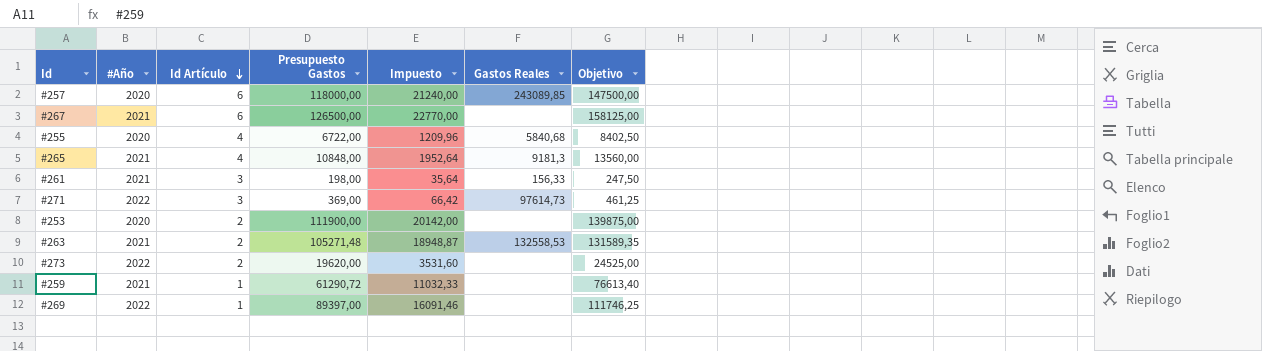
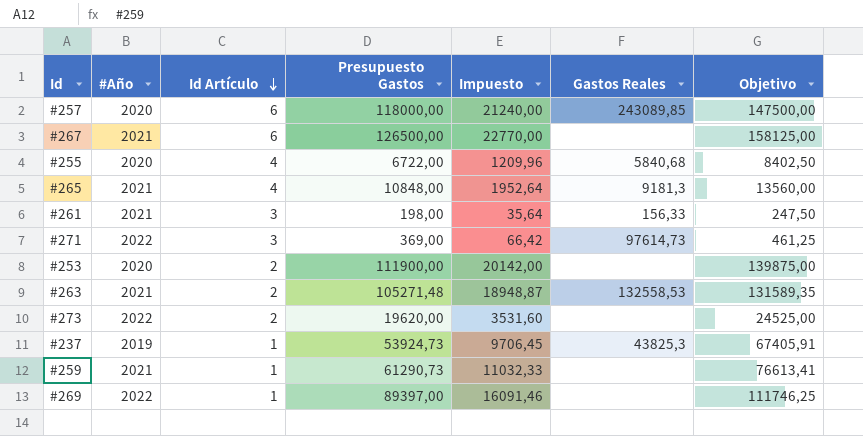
row #237: none -> 2019 | 1 | 53924,73 | 9706,45 | 43825,3 | 67405,91
#259 | Presupuesto Gastos: 61290,72 -> 61290,73
#259 | Objetivo: 76613,40 -> 76613,41

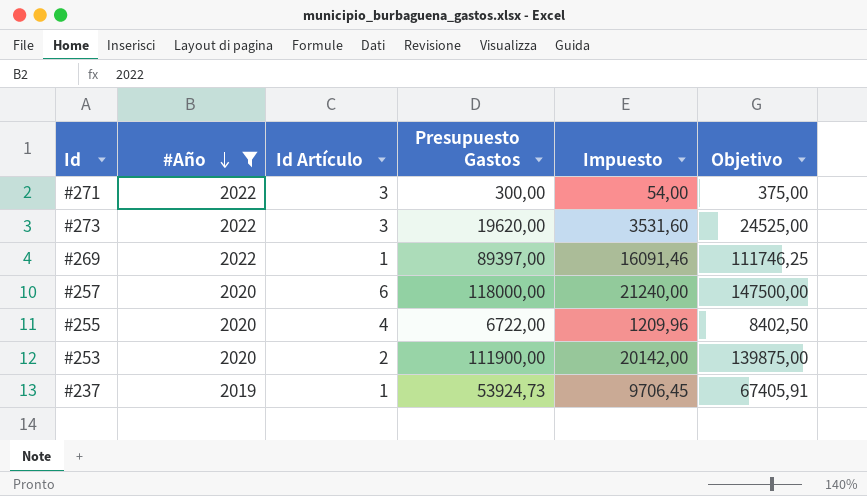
filter: none -> #Año != 2021
row order: Id Artículo descending -> #Año descending
column Gastos Reales | position: 6 -> none
#271 | Presupuesto Gastos: 369,00 -> 300,00
#271 | Impuesto: 66,42 -> 54,00
#271 | Objetivo: 461,25 -> 375,00
#273 | Id Artículo: 2 -> 3

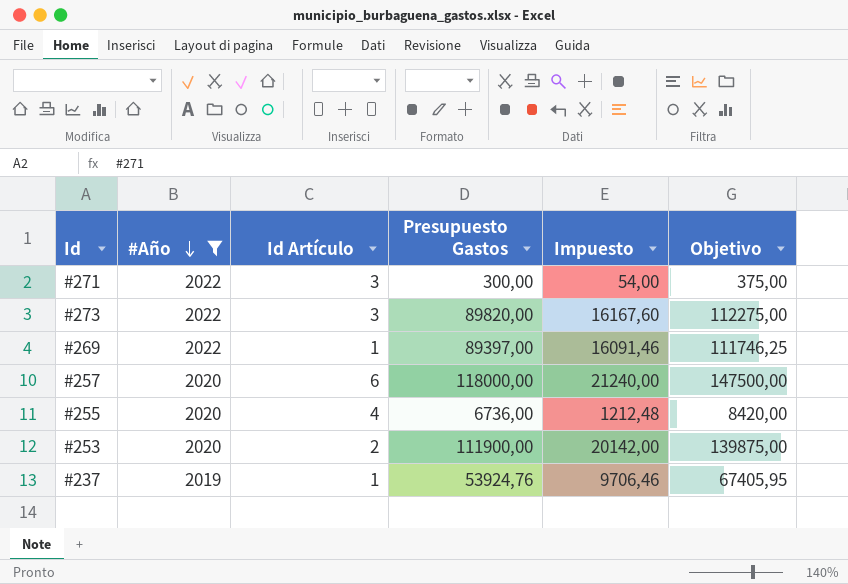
#273 | Presupuesto Gastos: 19620,00 -> 89820,00
#273 | Impuesto: 3531,60 -> 16167,60
#273 | Objetivo: 24525,00 -> 112275,00
#255 | Presupuesto Gastos: 6722,00 -> 6736,00
#255 | Impuesto: 1209,96 -> 1212,48
#255 | Objetivo: 8402,50 -> 8420,00
#237 | Presupuesto Gastos: 53924,73 -> 53924,76
#237 | Impuesto: 9706,45 -> 9706,46
#237 | Objetivo: 67405,91 -> 67405,95

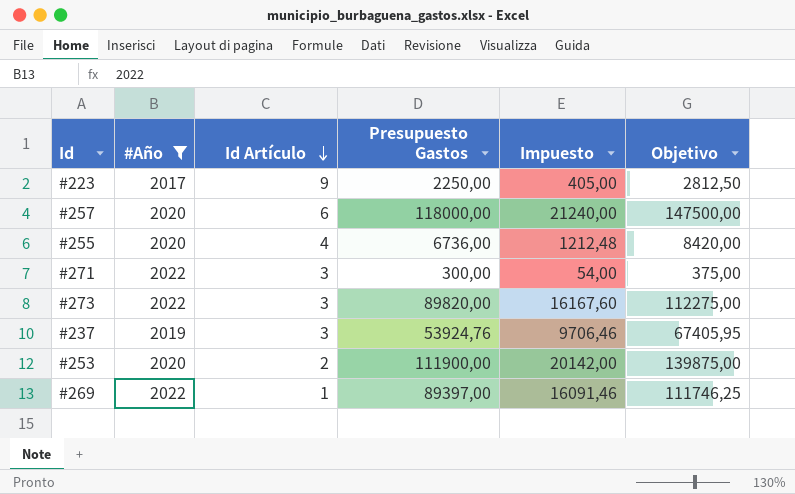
row order: #Año descending -> Id Artículo descending
row #223: none -> 2017 | 9 | 2250,00 | 405,00 | 2812,50
#237 | Id Artículo: 1 -> 3

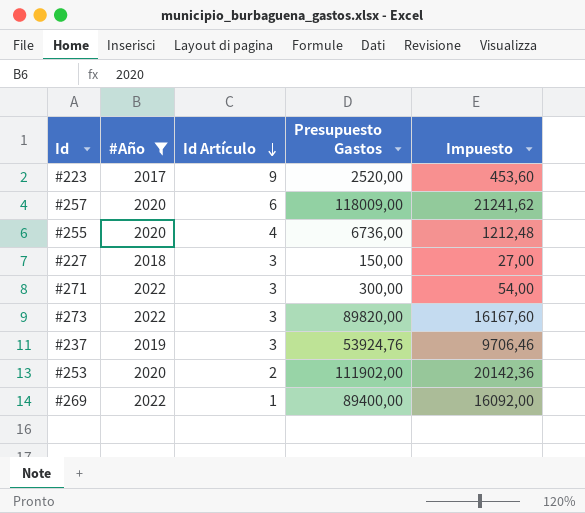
column Objetivo | formula: [Presupuesto Gastos] * 1,25 -> none
#223 | Presupuesto Gastos: 2250,00 -> 2520,00
#223 | Impuesto: 405,00 -> 453,60
#257 | Presupuesto Gastos: 118000,00 -> 118009,00
#257 | Impuesto: 21240,00 -> 21241,62
row #227: none -> 2018 | 3 | 150,00 | 27,00
#253 | Presupuesto Gastos: 111900,00 -> 111902,00
#253 | Impuesto: 20142,00 -> 20142,36
#269 | Presupuesto Gastos: 89397,00 -> 89400,00
#269 | Impuesto: 16091,46 -> 16092,00

